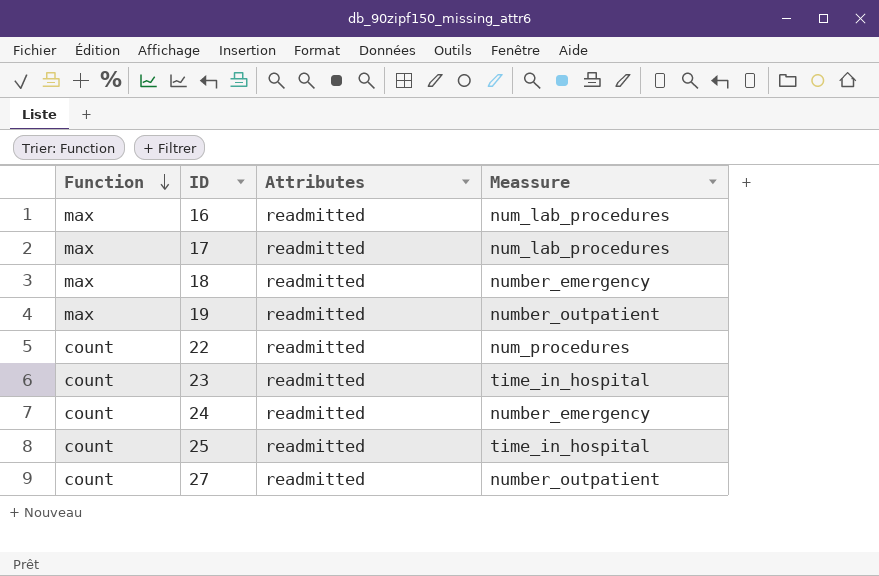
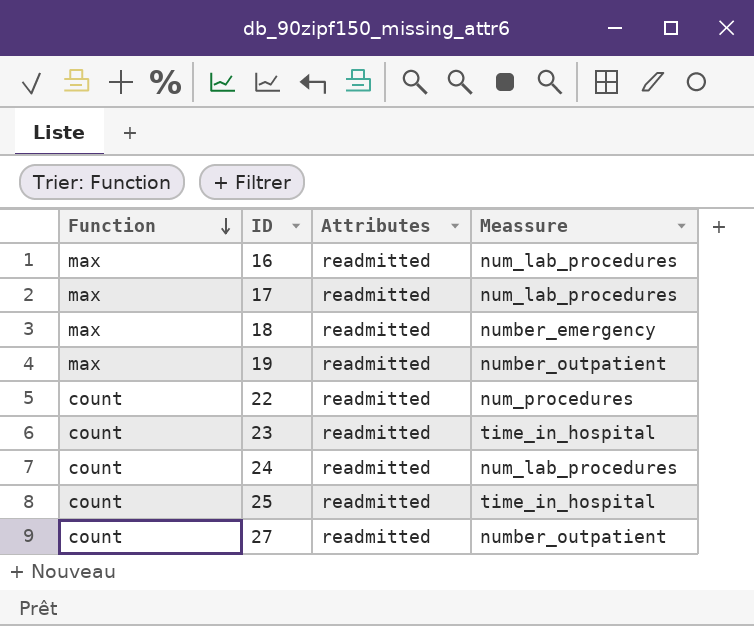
24 | Meassure: number_emergency -> num_lab_procedures

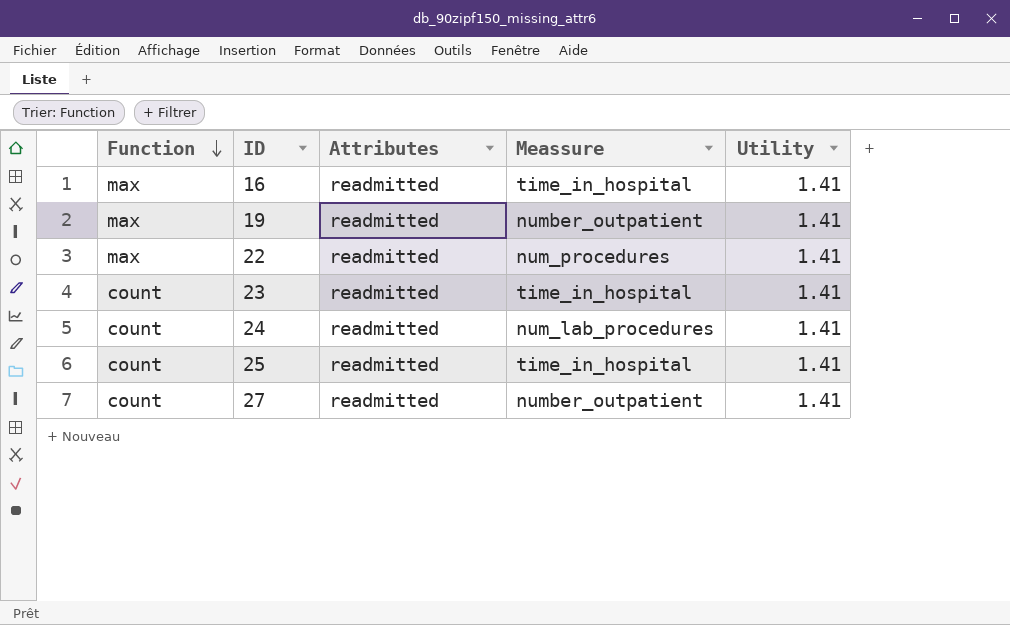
column Utility | position: none -> 5
row 17: max | readmitted | num_lab_procedures -> none
row 18: max | readmitted | number_emergency -> none
16 | Meassure: num_lab_procedures -> time_in_hospital
22 | Function: count -> max

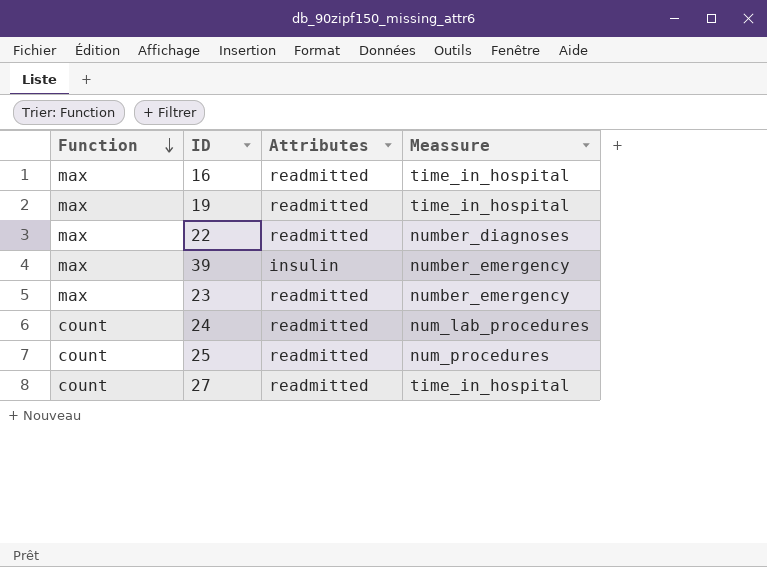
column Utility | position: 5 -> none
19 | Meassure: number_outpatient -> time_in_hospital
22 | Meassure: num_procedures -> number_diagnoses
row 39: none -> max | insulin | number_emergency
23 | Function: count -> max
23 | Meassure: time_in_hospital -> number_emergency
25 | Meassure: time_in_hospital -> num_procedures
27 | Meassure: number_outpatient -> time_in_hospital

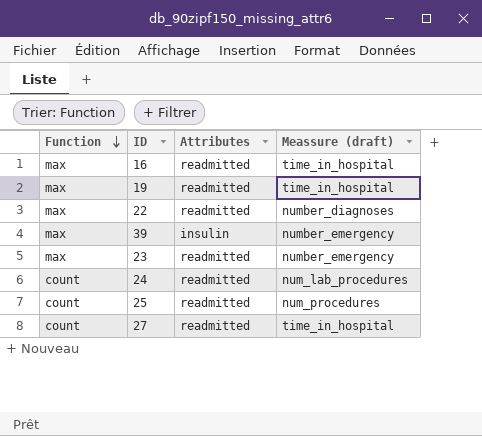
column name: Meassure -> Meassure (draft)

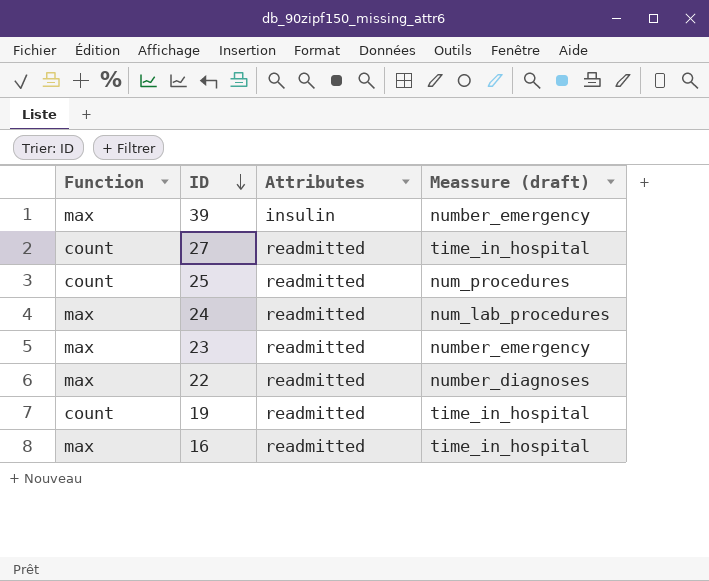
row order: Function descending -> ID descending
24 | Function: count -> max
19 | Function: max -> count

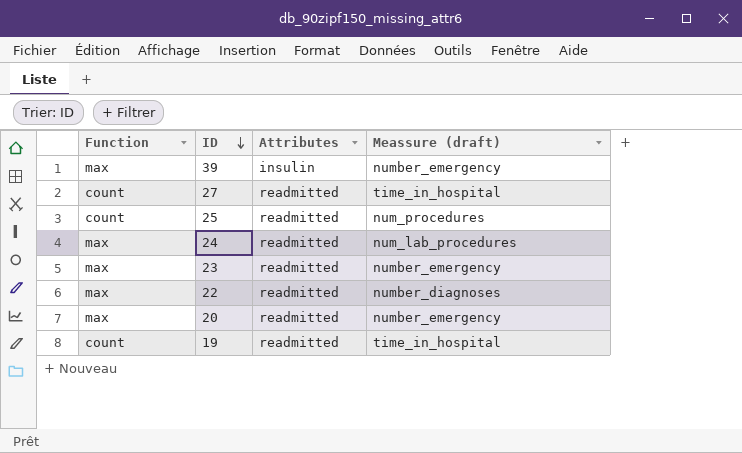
row 16: max | readmitted | time_in_hospital -> none
row 20: none -> max | readmitted | number_emergency

